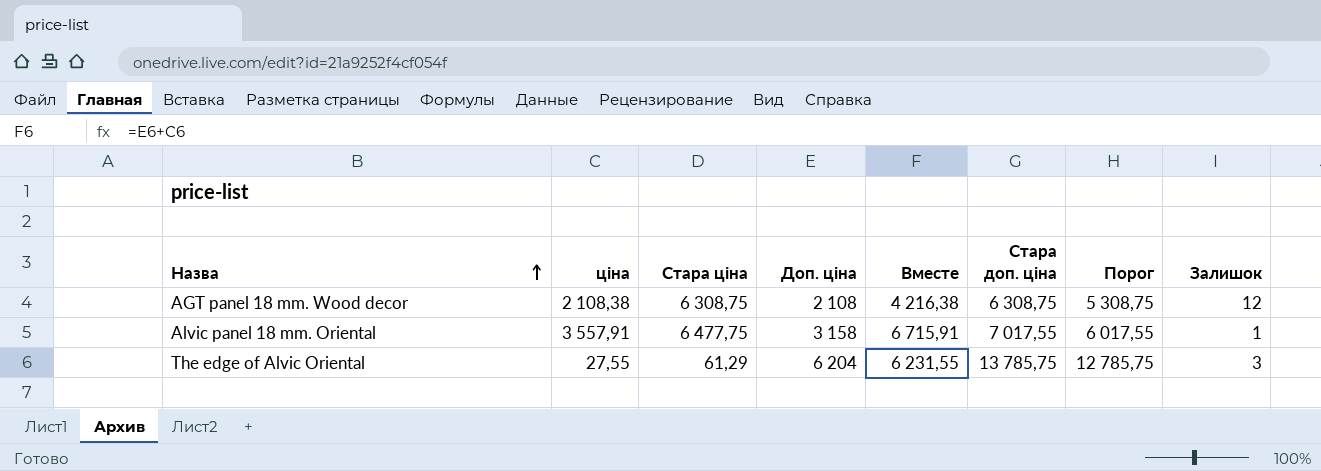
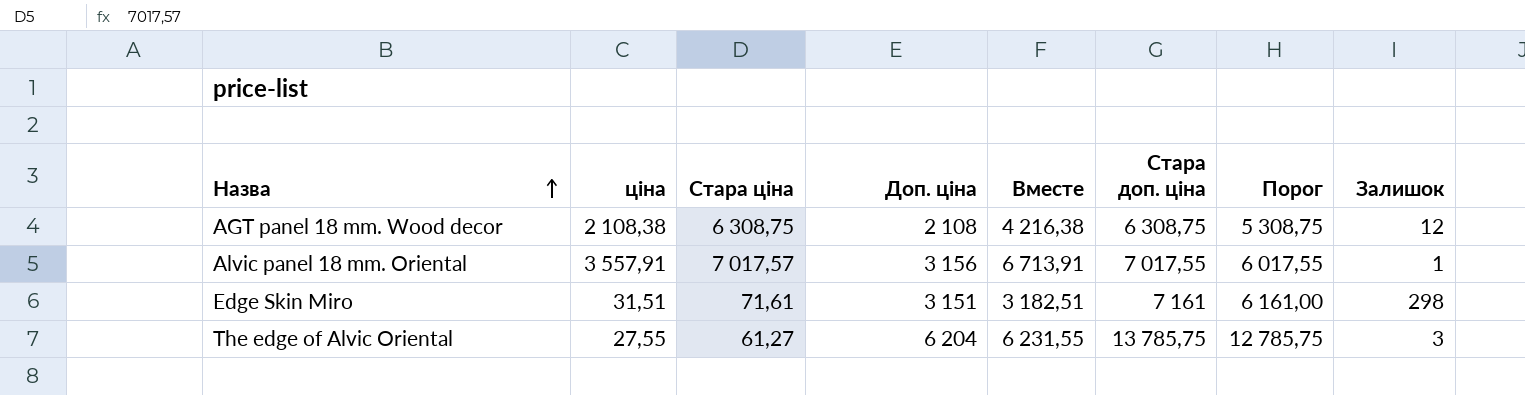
Alvic panel 18 mm. Oriental | Стара ціна: 6 477,75 -> 7 017,57
Alvic panel 18 mm. Oriental | Доп. ціна: 3 158 -> 3 156
Alvic panel 18 mm. Oriental | Вместе: 6 715,91 -> 6 713,91
row Edge Skin Miro: none -> 31,51 | 71,61 | 3 151 | 3 182,51 | 7 161 | 6 161,00 | 298
The edge of Alvic Oriental | Стара ціна: 61,29 -> 61,27

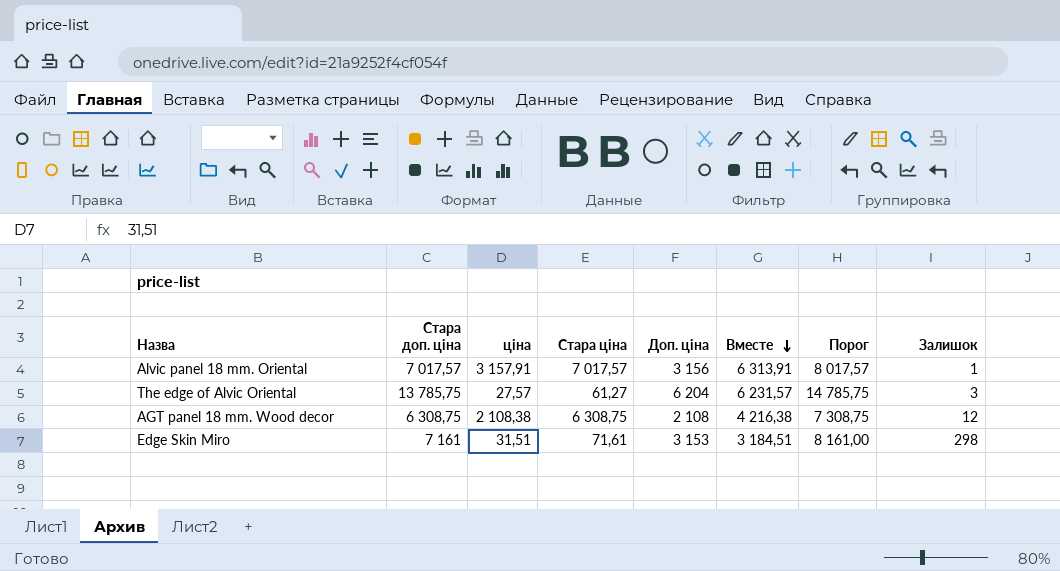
row order: Назва ascending -> Вместе descending
column Стара доп. ціна | position: 6 -> 2
column Порог | formula: [Стара доп. ціна] - 1000 -> [Стара доп. ціна] + 1000
Alvic panel 18 mm. Oriental | Стара доп. ціна: 7 017,55 -> 7 017,57
Alvic panel 18 mm. Oriental | ціна: 3 557,91 -> 3 157,91
Alvic panel 18 mm. Oriental | Вместе: 6 713,91 -> 6 313,91
The edge of Alvic Oriental | ціна: 27,55 -> 27,57
The edge of Alvic Oriental | Вместе: 6 231,55 -> 6 231,57
Edge Skin Miro | Доп. ціна: 3 151 -> 3 153
Edge Skin Miro | Вместе: 3 182,51 -> 3 184,51

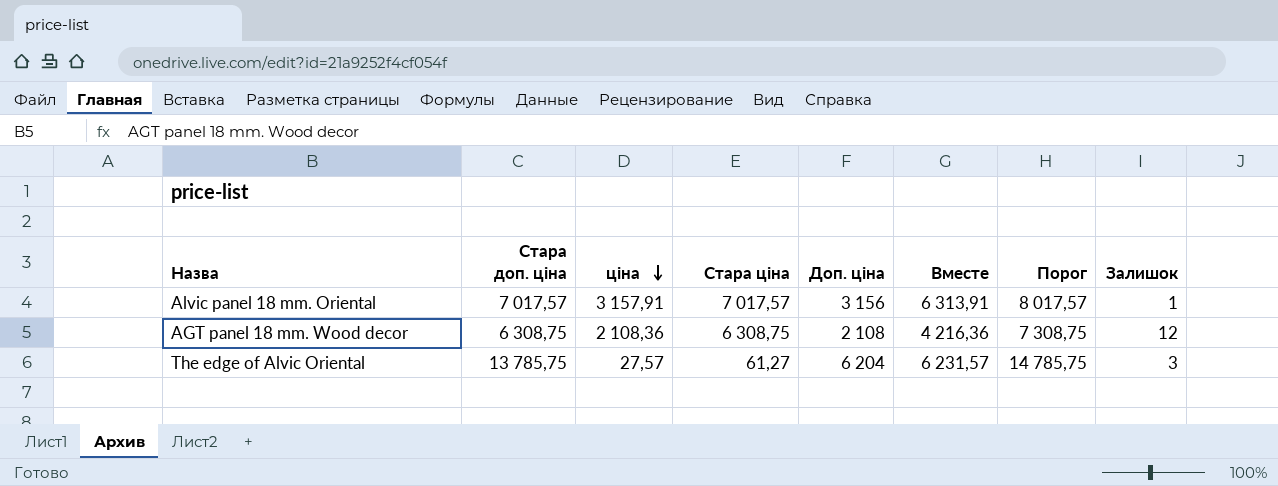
row order: Вместе descending -> ціна descending
row Edge Skin Miro: 7 161 | 31,51 | 71,61 | 3 153 | 3 184,51 | 8 161,00 | 298 -> none
AGT panel 18 mm. Wood decor | ціна: 2 108,38 -> 2 108,36
AGT panel 18 mm. Wood decor | Вместе: 4 216,38 -> 4 216,36

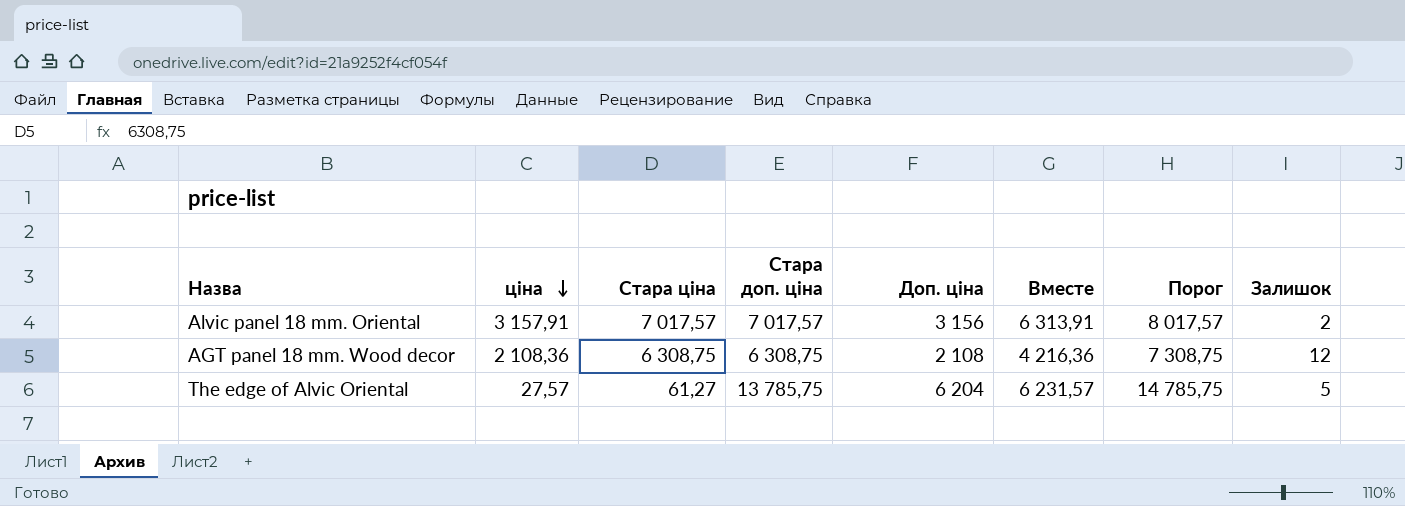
column Стара доп. ціна | position: 2 -> 4
Alvic panel 18 mm. Oriental | Залишок: 1 -> 2
The edge of Alvic Oriental | Залишок: 3 -> 5

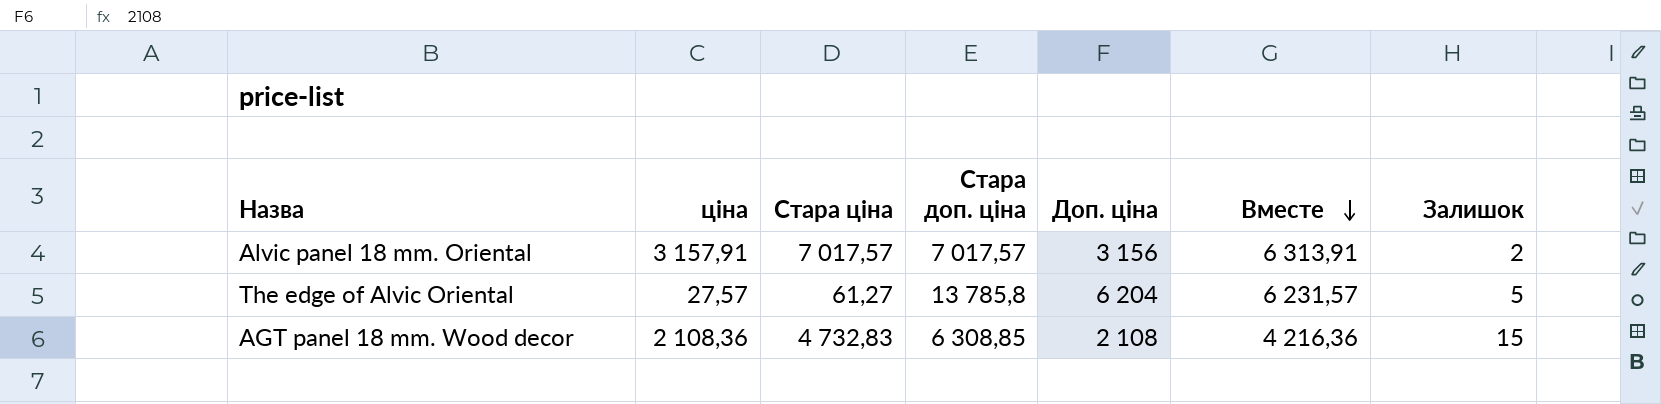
row order: ціна descending -> Вместе descending
column Порог | formula: [Стара доп. ціна] + 1000 -> none
The edge of Alvic Oriental | Стара доп. ціна: 13 785,75 -> 13 785,8
AGT panel 18 mm. Wood decor | Стара ціна: 6 308,75 -> 4 732,83
AGT panel 18 mm. Wood decor | Стара доп. ціна: 6 308,75 -> 6 308,85
AGT panel 18 mm. Wood decor | Залишок: 12 -> 15

